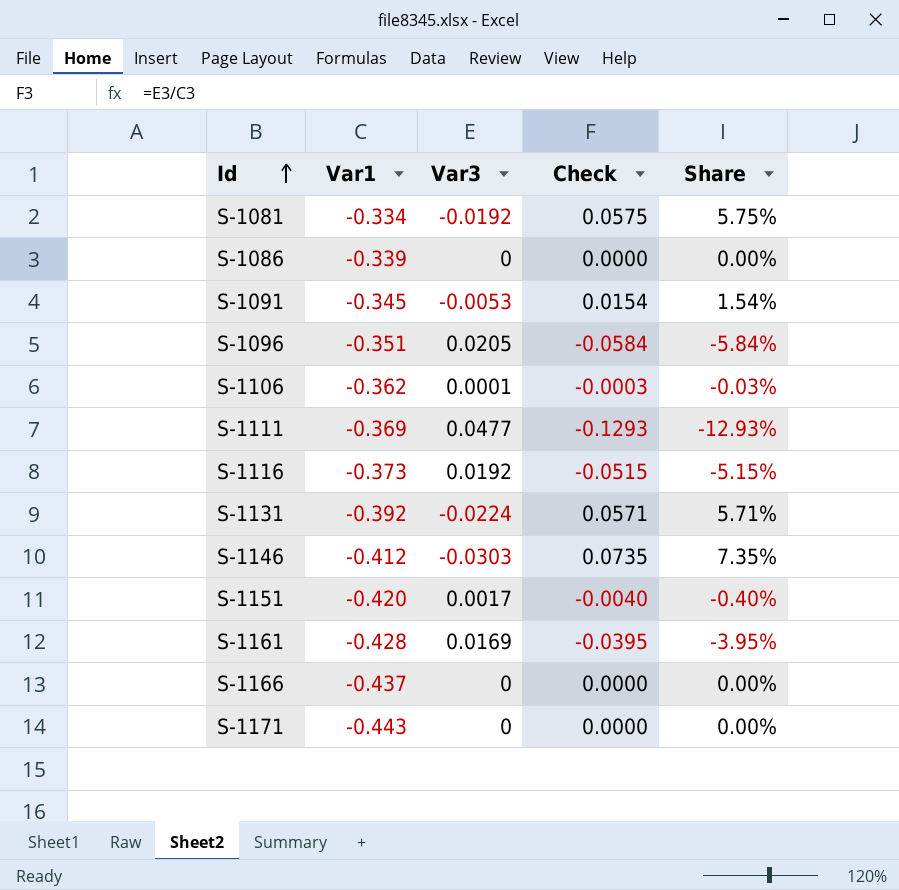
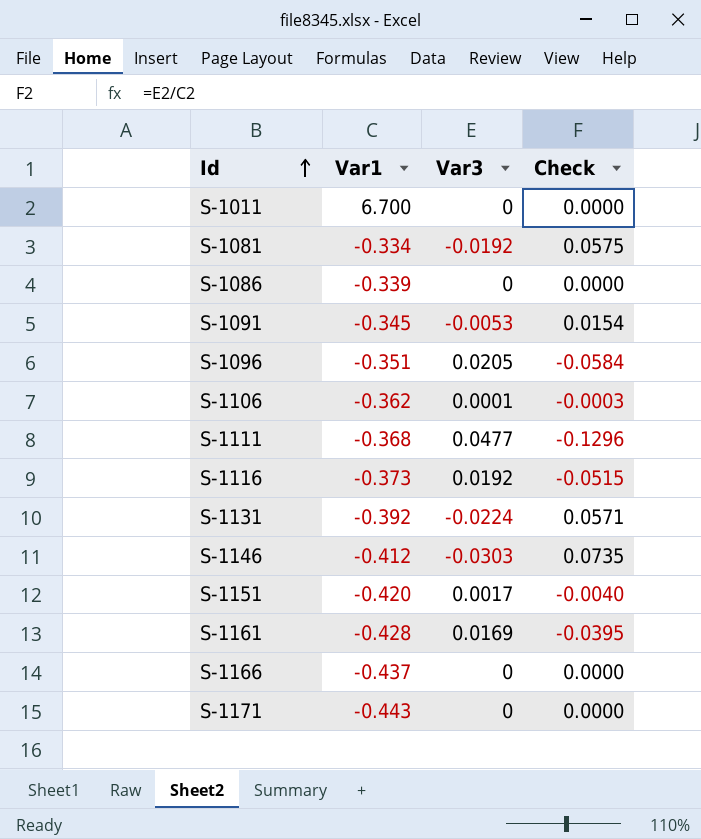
column Share | formula: [Var3] / [Var1] -> none
row S-1011: none -> 6.700 | 0 | 0.0000
S-1111 | Var1: -0.369 -> -0.368
S-1111 | Check: -0.1293 -> -0.1296

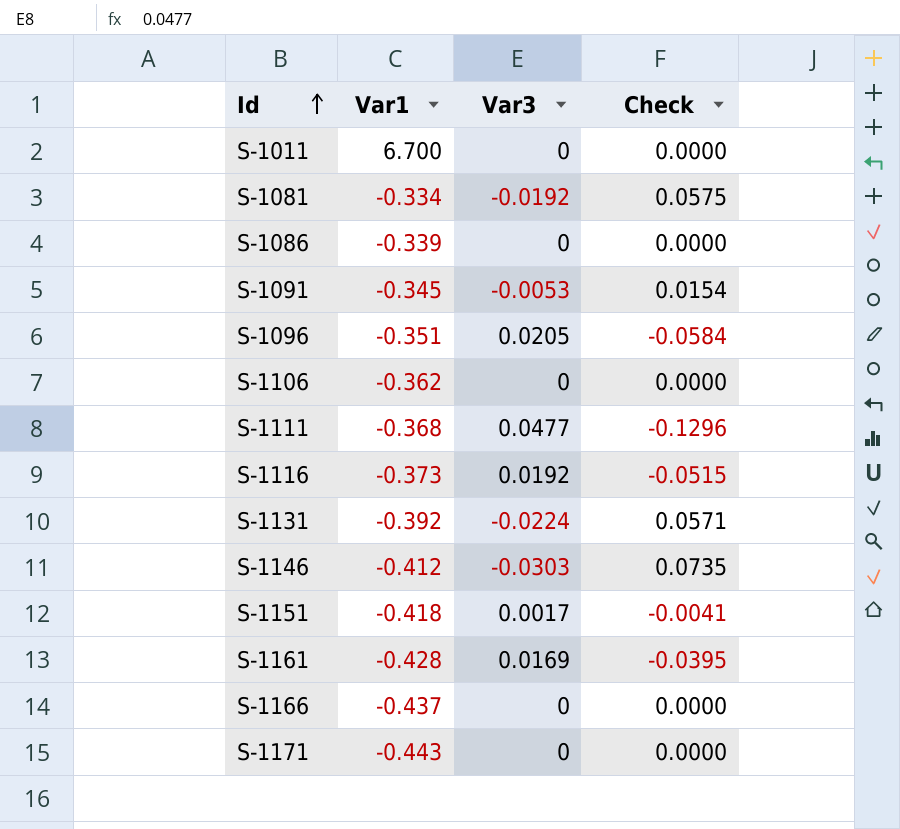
S-1106 | Var3: 0.0001 -> 0
S-1106 | Check: -0.0003 -> 0.0000
S-1151 | Var1: -0.420 -> -0.418
S-1151 | Check: -0.0040 -> -0.0041

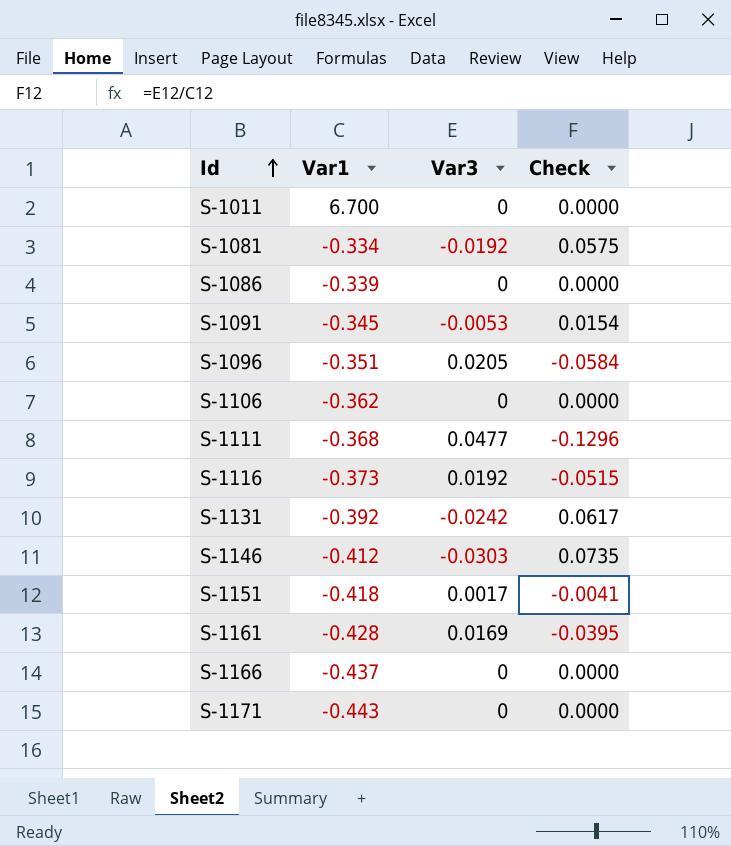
S-1131 | Var3: -0.0224 -> -0.0242
S-1131 | Check: 0.0571 -> 0.0617

